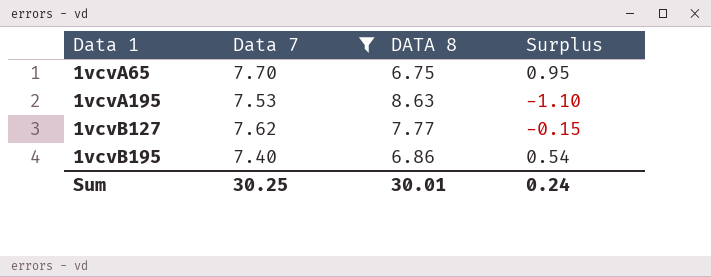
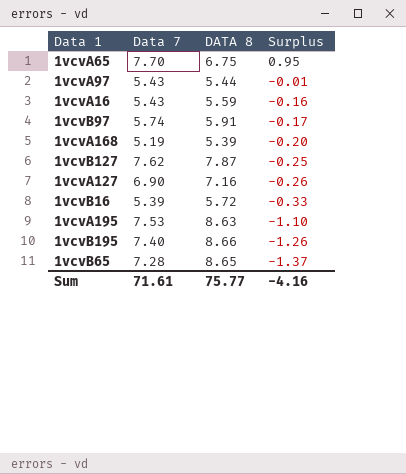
filter: Data 7 >= 7.40 -> none
row order: Data 1 ascending -> Surplus descending
1vcvB127 | DATA 8: 7.77 -> 7.87
1vcvB127 | Surplus: -0.15 -> -0.25
1vcvB195 | DATA 8: 6.86 -> 8.66
1vcvB195 | Surplus: 0.54 -> -1.26
Sum | Data 7: 30.25 -> 71.61
Sum | DATA 8: 30.01 -> 75.77
Sum | Surplus: 0.24 -> -4.16

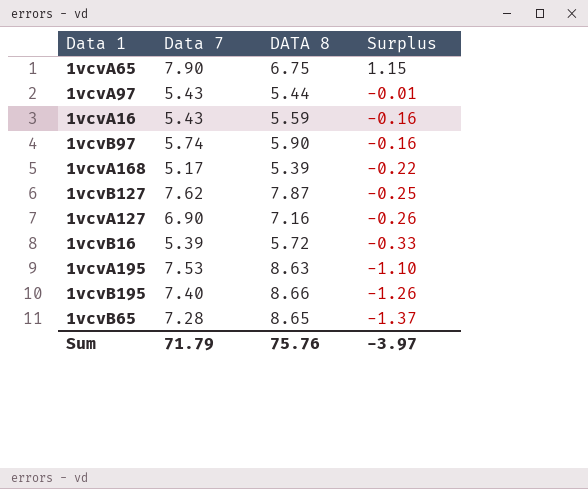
1vcvA65 | Data 7: 7.70 -> 7.90
1vcvA65 | Surplus: 0.95 -> 1.15
1vcvB97 | DATA 8: 5.91 -> 5.90
1vcvB97 | Surplus: -0.17 -> -0.16
1vcvA168 | Data 7: 5.19 -> 5.17
1vcvA168 | Surplus: -0.20 -> -0.22
Sum | Data 7: 71.61 -> 71.79
Sum | DATA 8: 75.77 -> 75.76
Sum | Surplus: -4.16 -> -3.97

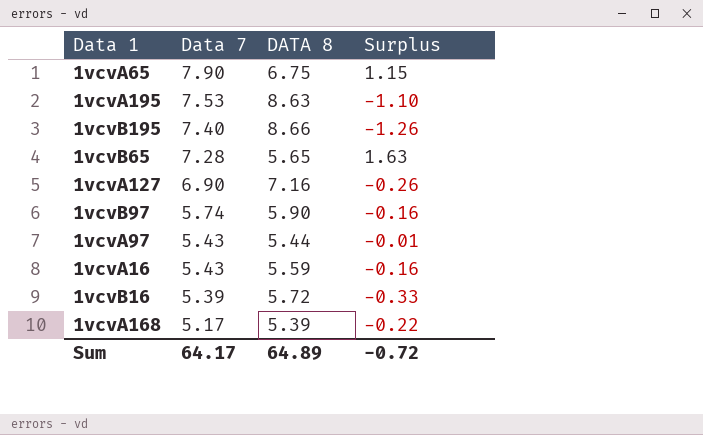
row order: Surplus descending -> Data 7 descending
row 1vcvB127: 7.62 | 7.87 | -0.25 -> none
1vcvB65 | DATA 8: 8.65 -> 5.65
1vcvB65 | Surplus: -1.37 -> 1.63
Sum | Data 7: 71.79 -> 64.17
Sum | DATA 8: 75.76 -> 64.89
Sum | Surplus: -3.97 -> -0.72

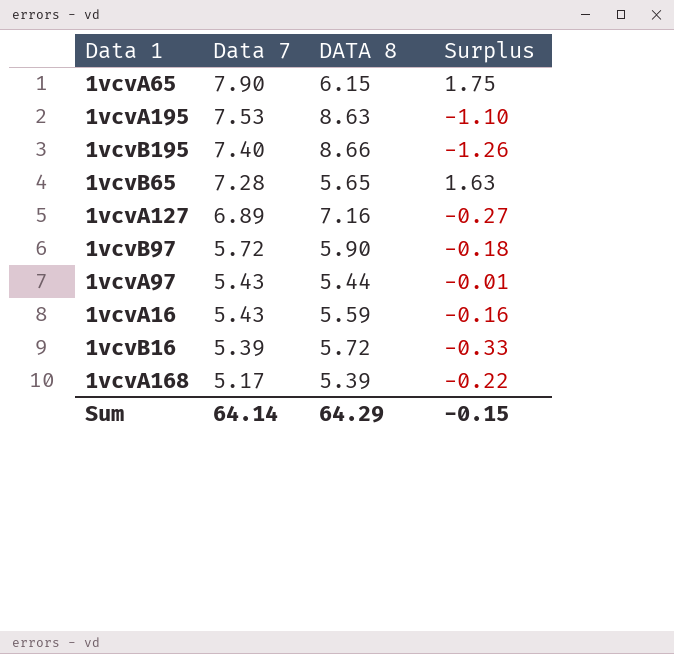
1vcvA65 | DATA 8: 6.75 -> 6.15
1vcvA65 | Surplus: 1.15 -> 1.75
1vcvA127 | Data 7: 6.90 -> 6.89
1vcvA127 | Surplus: -0.26 -> -0.27
1vcvB97 | Data 7: 5.74 -> 5.72
1vcvB97 | Surplus: -0.16 -> -0.18
Sum | Data 7: 64.17 -> 64.14
Sum | DATA 8: 64.89 -> 64.29
Sum | Surplus: -0.72 -> -0.15

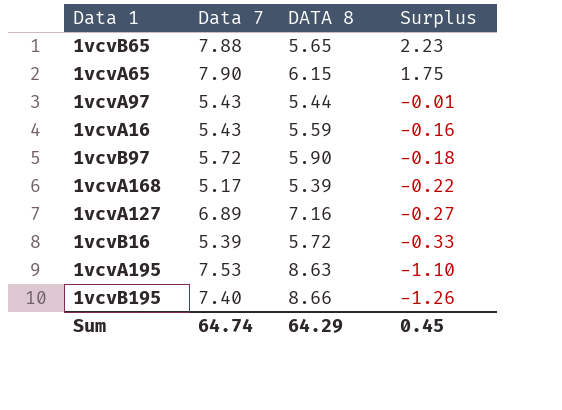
row order: Data 7 descending -> Surplus descending
1vcvB65 | Data 7: 7.28 -> 7.88
1vcvB65 | Surplus: 1.63 -> 2.23
Sum | Data 7: 64.14 -> 64.74
Sum | Surplus: -0.15 -> 0.45

